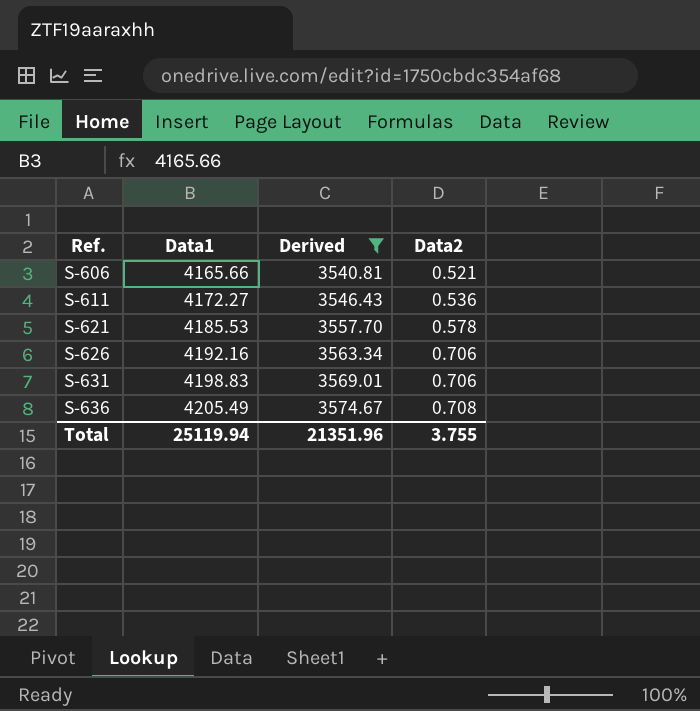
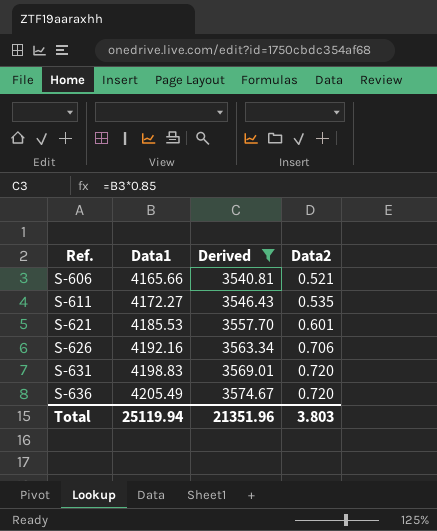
S-611 | Data2: 0.536 -> 0.535
S-621 | Data2: 0.578 -> 0.601
S-631 | Data2: 0.706 -> 0.720
S-636 | Data2: 0.708 -> 0.720
Total | Data2: 3.755 -> 3.803

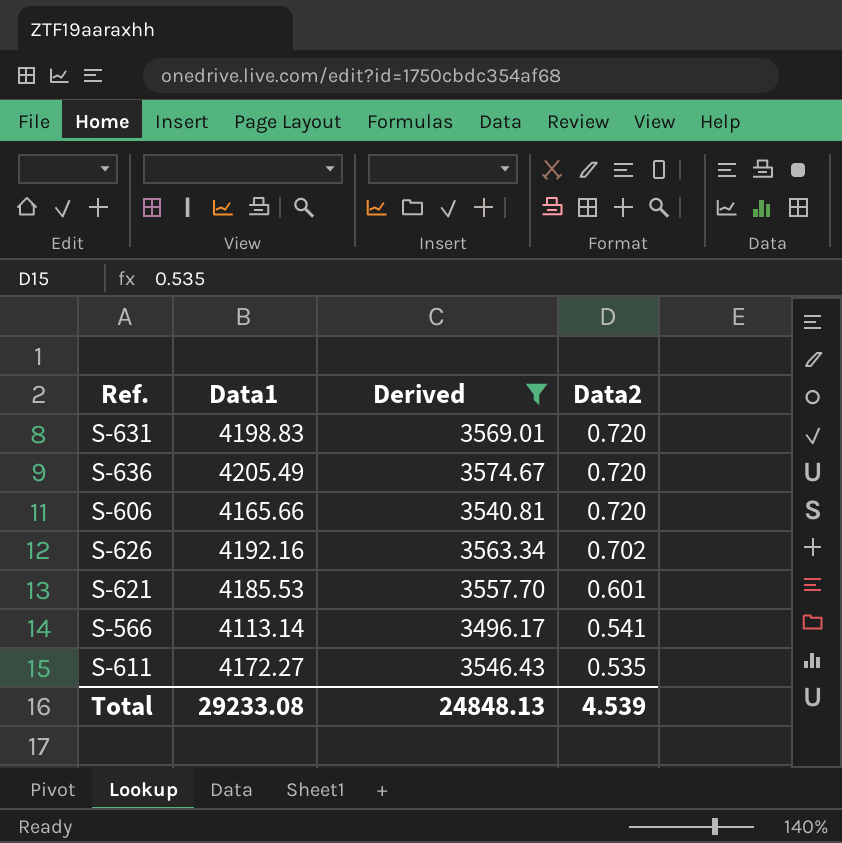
row order: Ref. ascending -> Data2 descending
S-606 | Data2: 0.521 -> 0.720
S-626 | Data2: 0.706 -> 0.702
row S-566: none -> 4113.14 | 3496.17 | 0.541
Total | Data1: 25119.94 -> 29233.08
Total | Derived: 21351.96 -> 24848.13
Total | Data2: 3.803 -> 4.539

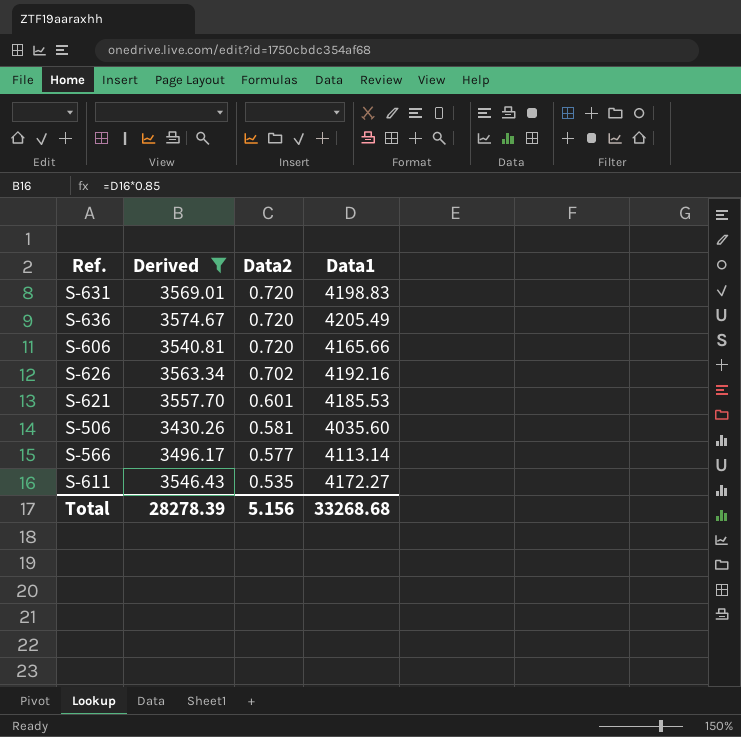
column Data1 | position: 2 -> 4
row S-506: none -> 3430.26 | 0.581 | 4035.60
S-566 | Data2: 0.541 -> 0.577
Total | Derived: 24848.13 -> 28278.39
Total | Data2: 4.539 -> 5.156
Total | Data1: 29233.08 -> 33268.68

